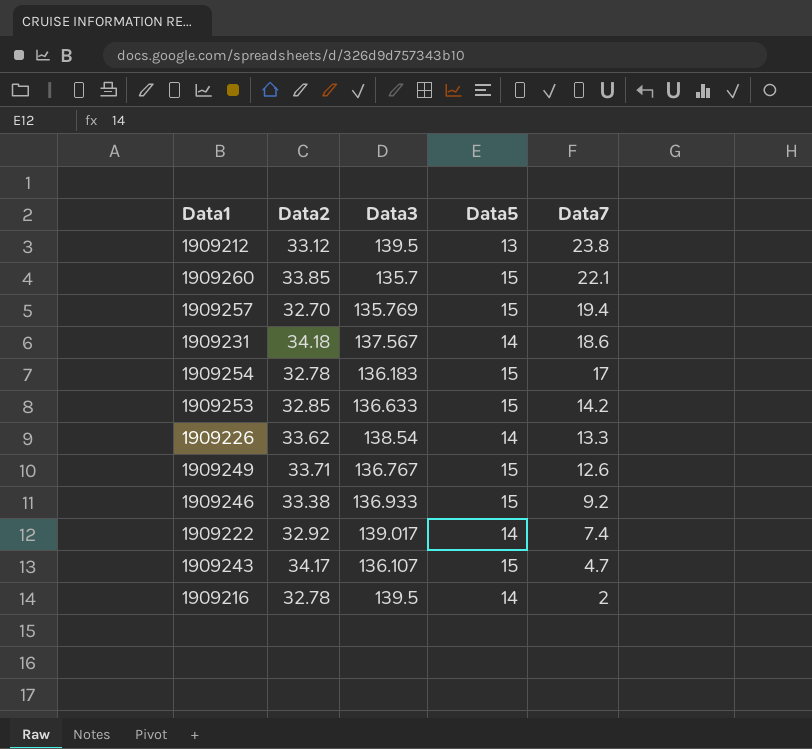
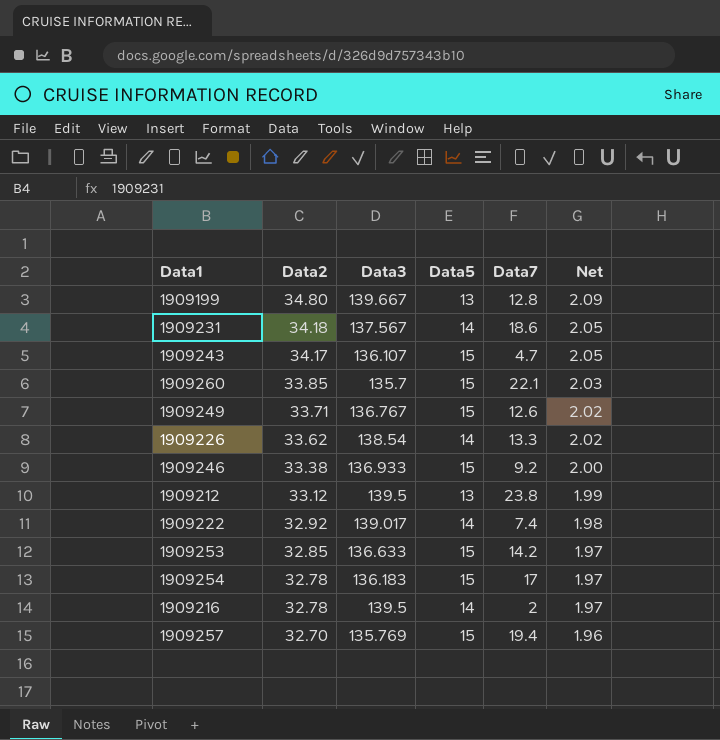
row order: Data7 descending -> Data2 descending
column Net | formula: none -> [Data2] * 0.06
row 1909199: none -> 34.80 | 139.667 | 13 | 12.8 | 2.09

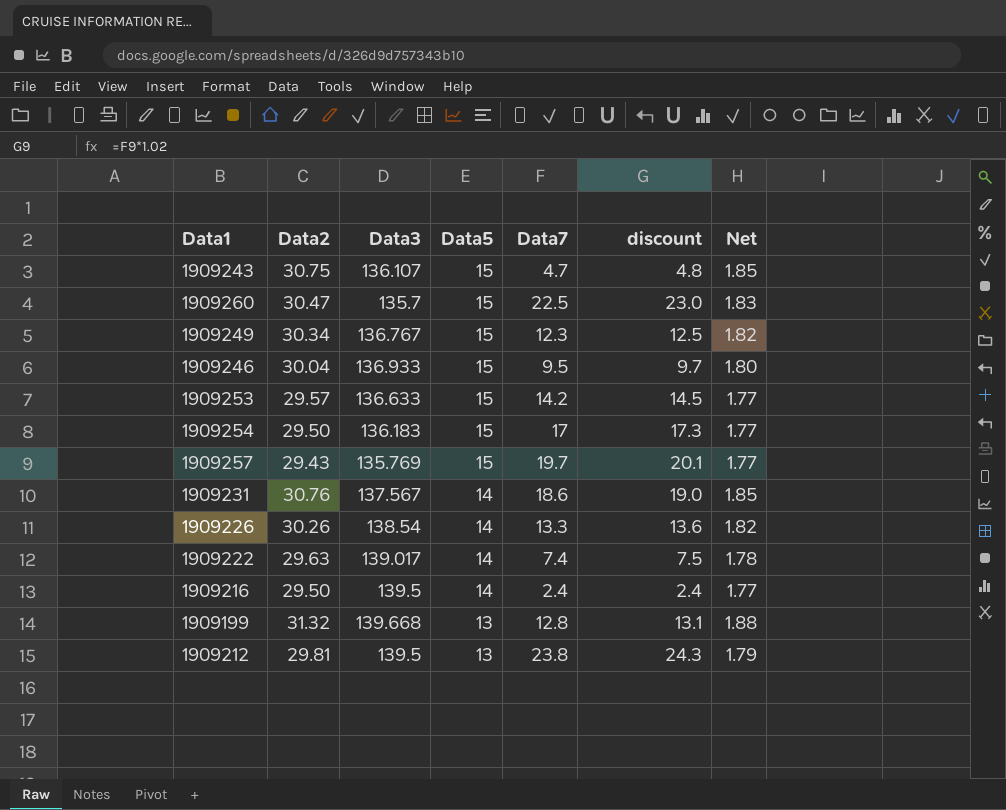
row order: Data2 descending -> Data5 descending
column discount | formula: none -> [Data7] * 1.02
1909243 | Data2: 34.17 -> 30.75
1909243 | Net: 2.05 -> 1.85
1909260 | Data2: 33.85 -> 30.47
1909260 | Data7: 22.1 -> 22.5
1909260 | Net: 2.03 -> 1.83
1909249 | Data2: 33.71 -> 30.34
1909249 | Data7: 12.6 -> 12.3
1909249 | Net: 2.02 -> 1.82
1909246 | Data2: 33.38 -> 30.04
1909246 | Data7: 9.2 -> 9.5
1909246 | Net: 2.00 -> 1.80
1909253 | Data2: 32.85 -> 29.57
1909253 | Net: 1.97 -> 1.77
1909254 | Data2: 32.78 -> 29.50
1909254 | Net: 1.97 -> 1.77
1909257 | Data2: 32.70 -> 29.43
1909257 | Data7: 19.4 -> 19.7
1909257 | Net: 1.96 -> 1.77
1909231 | Data2: 34.18 -> 30.76
1909231 | Net: 2.05 -> 1.85
1909226 | Data2: 33.62 -> 30.26
1909226 | Net: 2.02 -> 1.82
1909222 | Data2: 32.92 -> 29.63
1909222 | Net: 1.98 -> 1.78
1909216 | Data2: 32.78 -> 29.50
1909216 | Data7: 2 -> 2.4
1909216 | Net: 1.97 -> 1.77
1909199 | Data2: 34.80 -> 31.32
1909199 | Data3: 139.667 -> 139.668
1909199 | Net: 2.09 -> 1.88
1909212 | Data2: 33.12 -> 29.81
1909212 | Net: 1.99 -> 1.79

